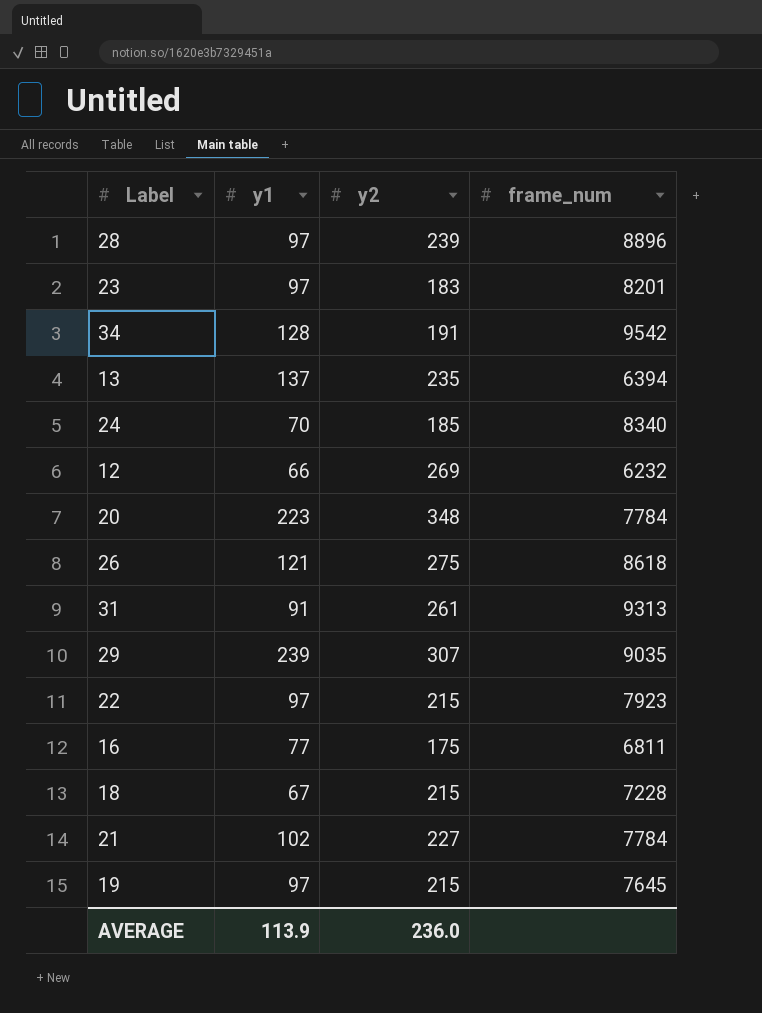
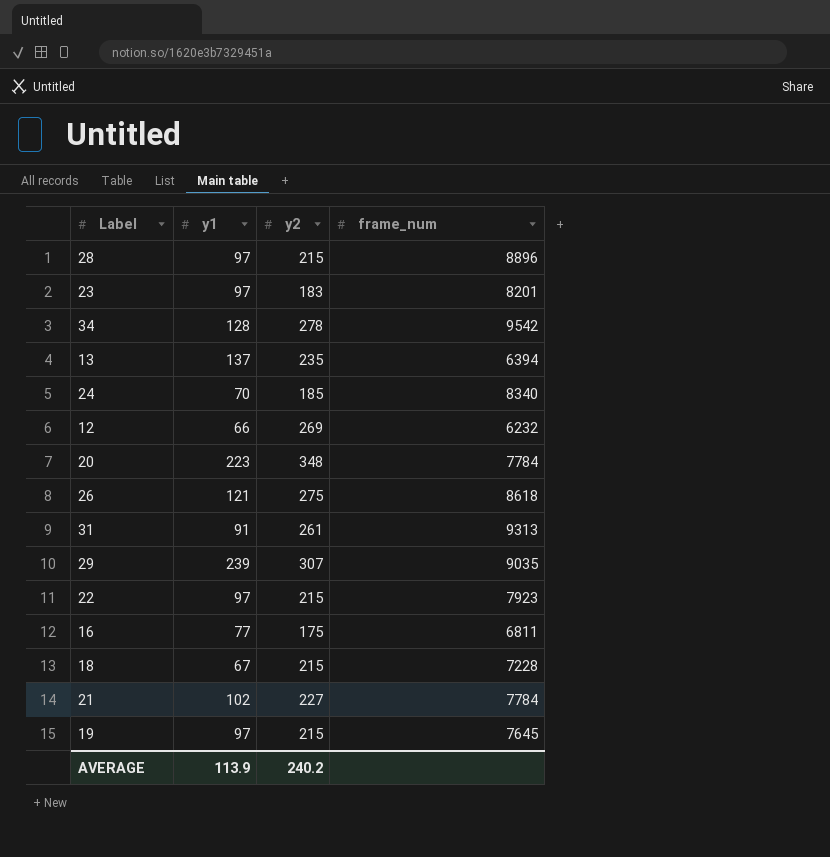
28 | y2: 239 -> 215
34 | y2: 191 -> 278
AVERAGE | y2: 236.0 -> 240.2

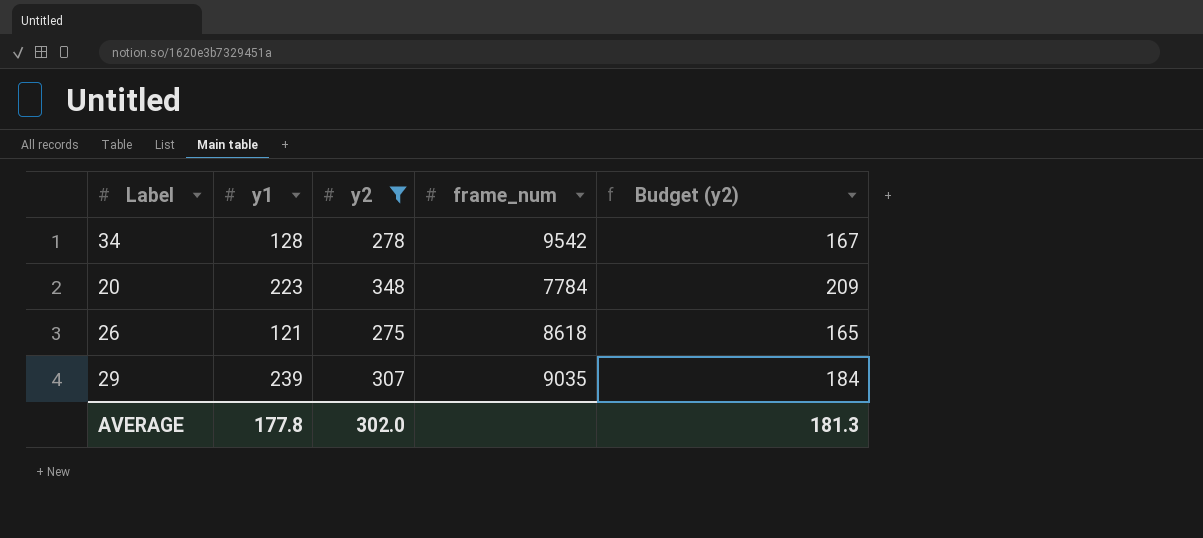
filter: none -> y2 >= 275
column Budget (y2) | formula: none -> [y2] * 0.6
AVERAGE | y1: 113.9 -> 177.8
AVERAGE | y2: 240.2 -> 302.0

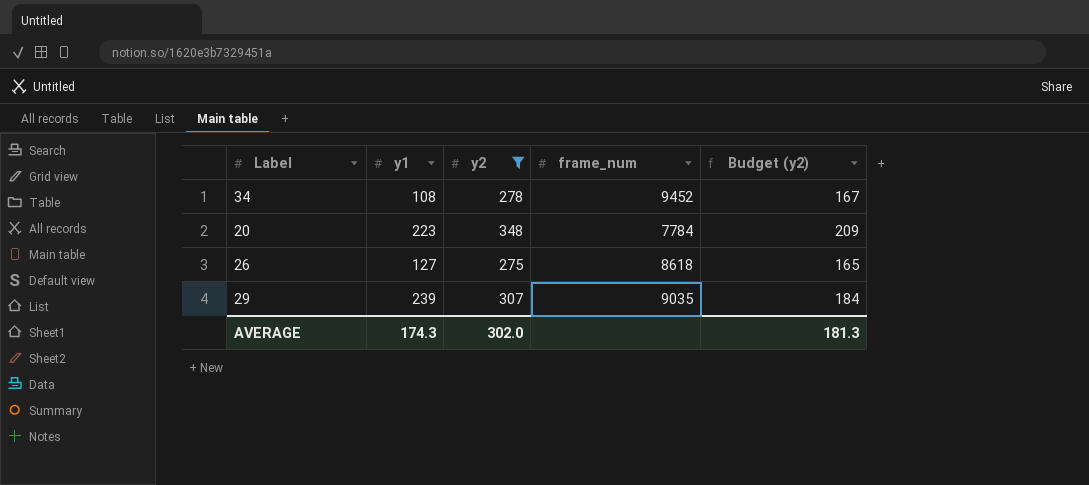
34 | y1: 128 -> 108
34 | frame_num: 9542 -> 9452
26 | y1: 121 -> 127
AVERAGE | y1: 177.8 -> 174.3

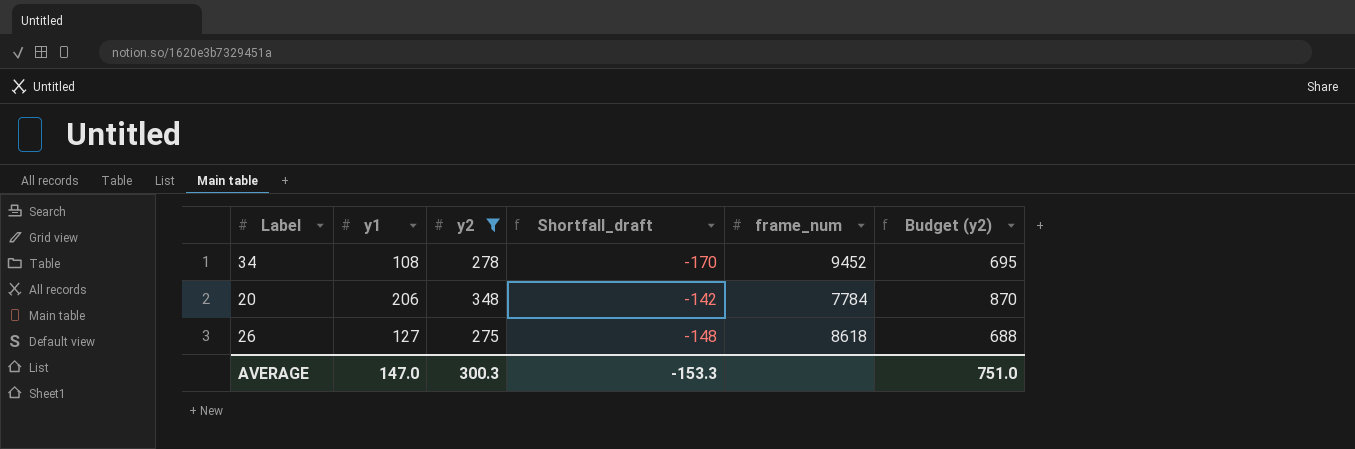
column Shortfall_draft | formula: none -> [y1] - [y2]
column Budget (y2) | formula: [y2] * 0.6 -> [y2] * 2.5
row 29: 239 | 307 | 9035 | 184 -> none
20 | y1: 223 -> 206
AVERAGE | y1: 174.3 -> 147.0
AVERAGE | y2: 302.0 -> 300.3
AVERAGE | Budget (y2): 181.3 -> 751.0

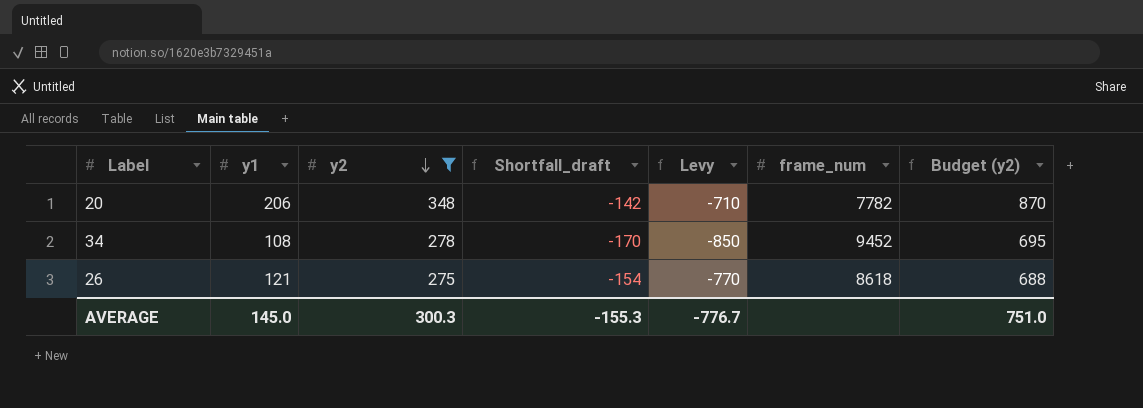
row order: none -> y2 descending
column Levy | formula: none -> [Shortfall_draft] * 5
20 | frame_num: 7784 -> 7782
26 | y1: 127 -> 121
26 | Shortfall_draft: -148 -> -154
AVERAGE | y1: 147.0 -> 145.0
AVERAGE | Shortfall_draft: -153.3 -> -155.3

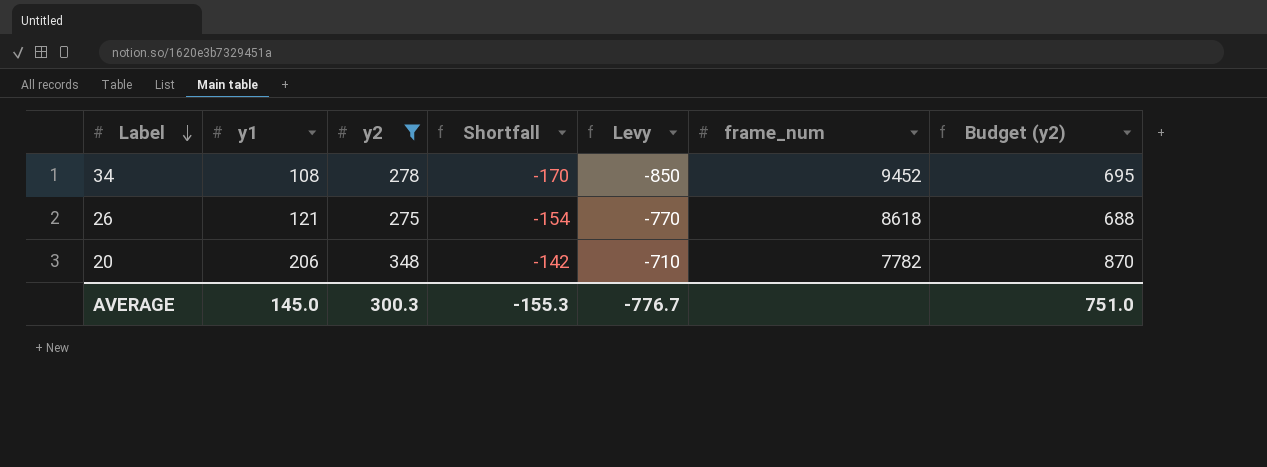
row order: y2 descending -> Label descending
column name: Shortfall_draft -> Shortfall

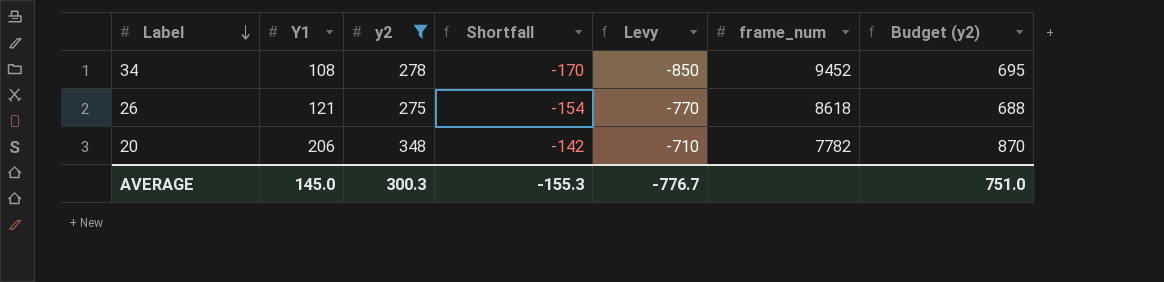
column name: y1 -> Y1

